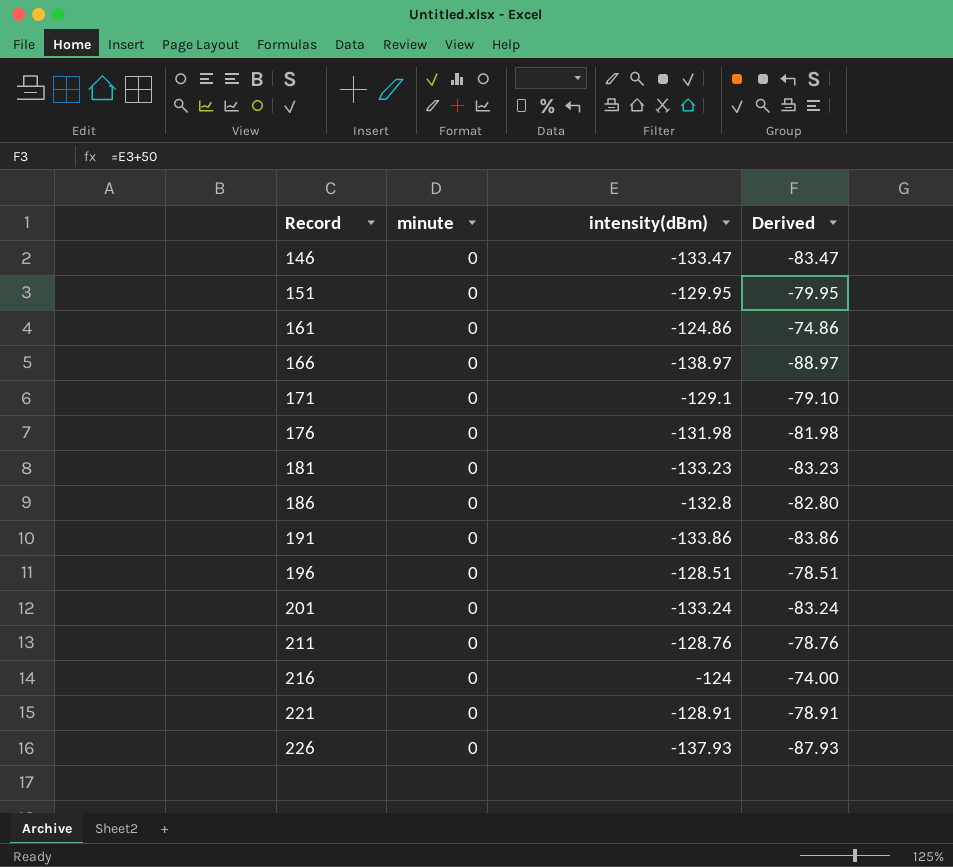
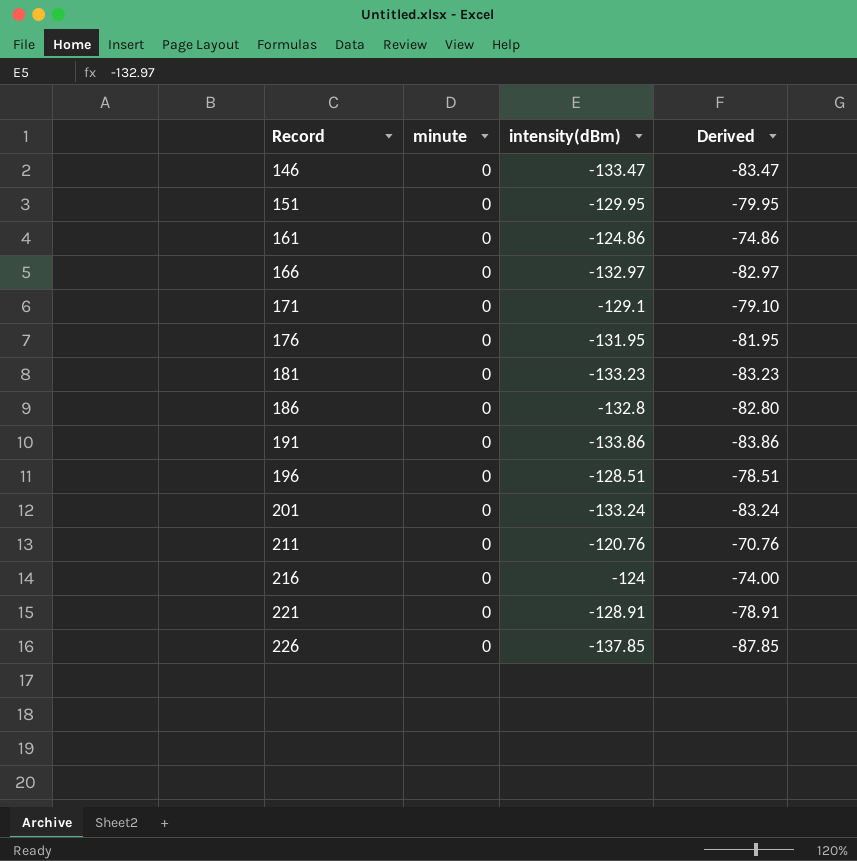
166 | intensity(dBm): -138.97 -> -132.97
166 | Derived: -88.97 -> -82.97
176 | intensity(dBm): -131.98 -> -131.95
176 | Derived: -81.98 -> -81.95
211 | intensity(dBm): -128.76 -> -120.76
211 | Derived: -78.76 -> -70.76
226 | intensity(dBm): -137.93 -> -137.85
226 | Derived: -87.93 -> -87.85

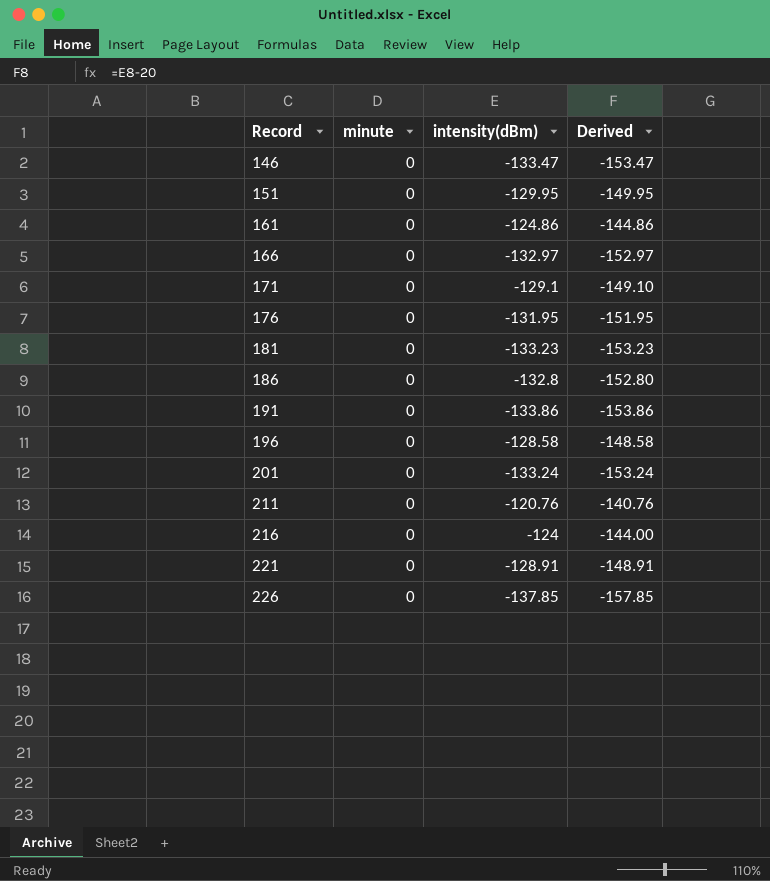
column Derived | formula: [intensity(dBm)] + 50 -> [intensity(dBm)] - 20
196 | intensity(dBm): -128.51 -> -128.58

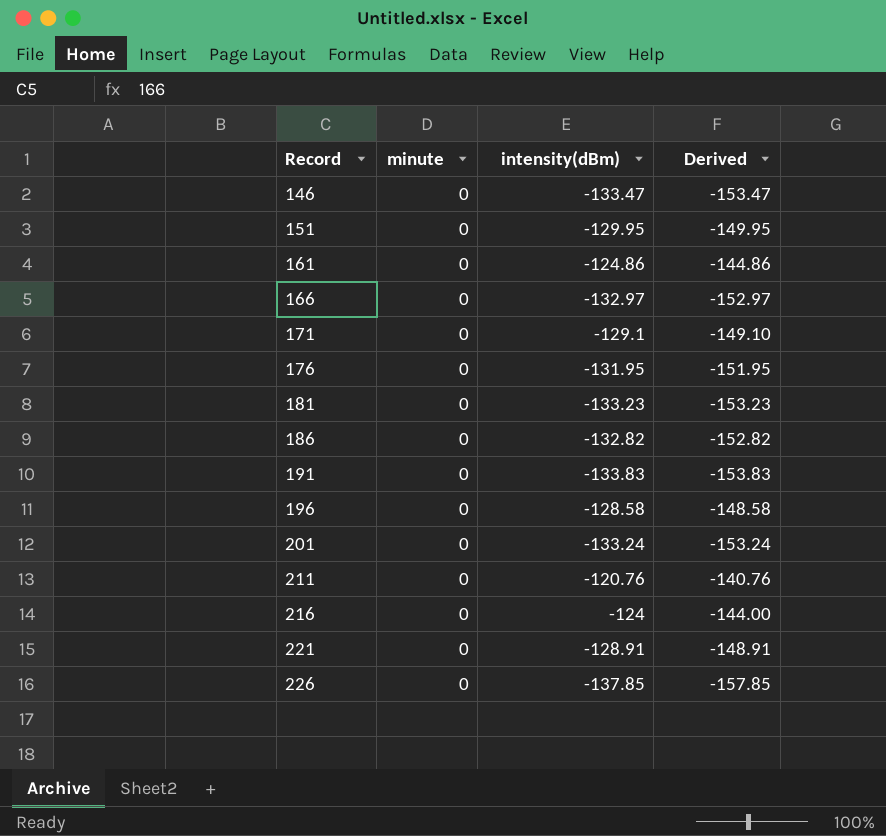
186 | intensity(dBm): -132.8 -> -132.82
186 | Derived: -152.80 -> -152.82
191 | intensity(dBm): -133.86 -> -133.83
191 | Derived: -153.86 -> -153.83

